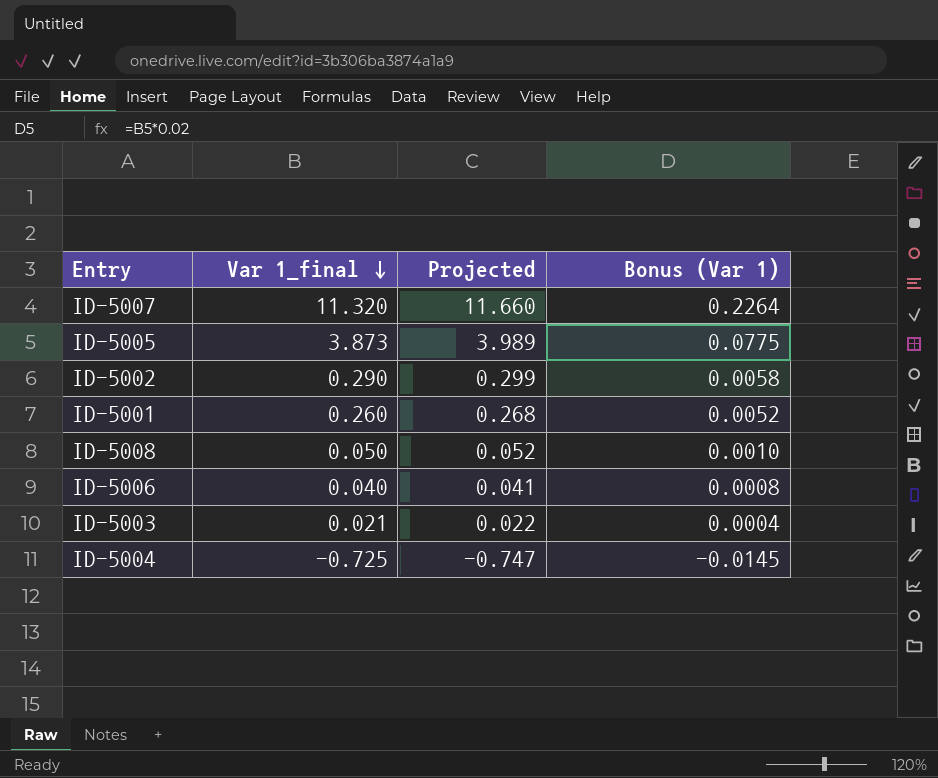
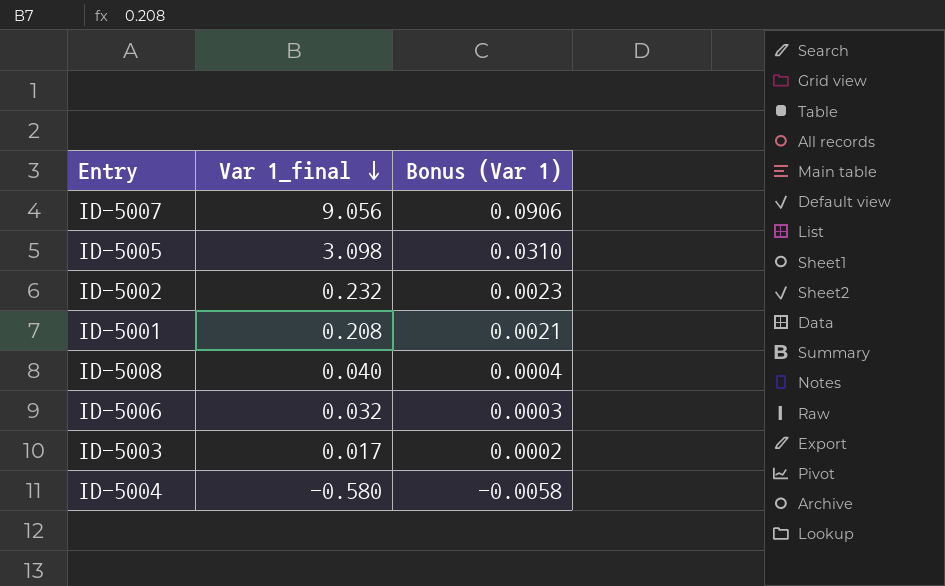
column Projected | formula: [Var 1_final] * 1.03 -> none
column Bonus (Var 1) | formula: [Var 1_final] * 0.02 -> [Var 1_final] * 0.01
ID-5007 | Var 1_final: 11.320 -> 9.056
ID-5005 | Var 1_final: 3.873 -> 3.098
ID-5002 | Var 1_final: 0.290 -> 0.232
ID-5001 | Var 1_final: 0.260 -> 0.208
ID-5008 | Var 1_final: 0.050 -> 0.040
ID-5006 | Var 1_final: 0.040 -> 0.032
ID-5003 | Var 1_final: 0.021 -> 0.017
ID-5004 | Var 1_final: -0.725 -> -0.580

